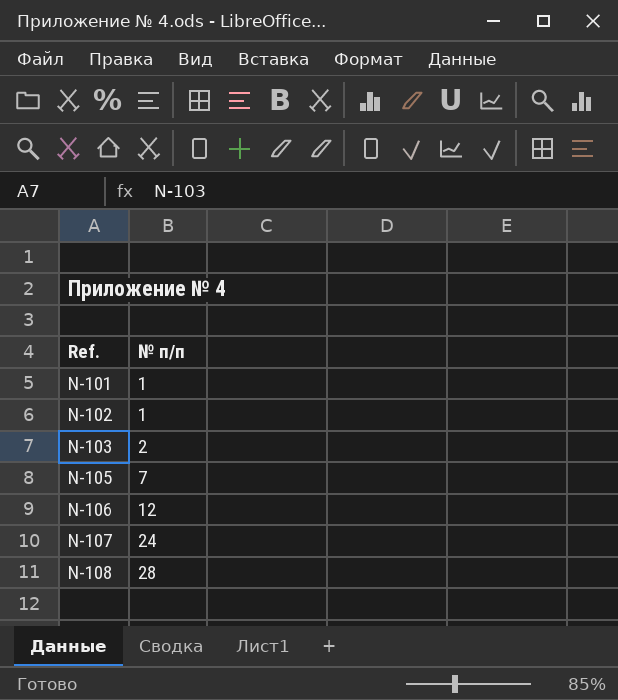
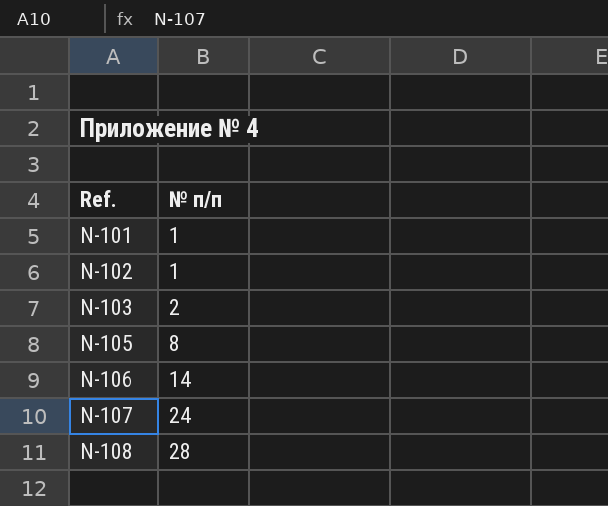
N-105 | № п/п: 7 -> 8
N-106 | № п/п: 12 -> 14

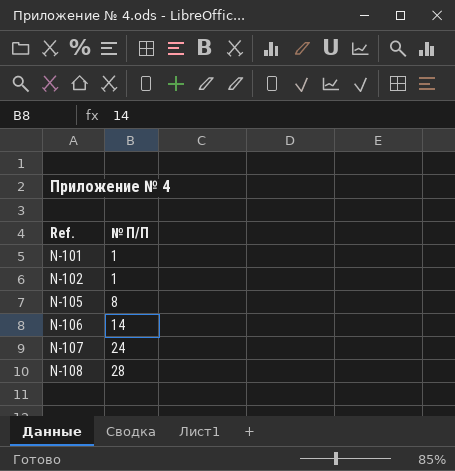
column name: № п/п -> № П/П
row N-103: 2 -> none

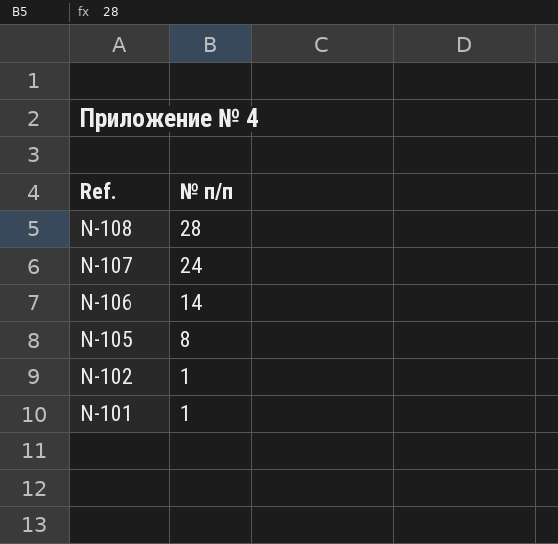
row order: Ref. ascending -> Ref. descending
column name: № П/П -> № п/п

